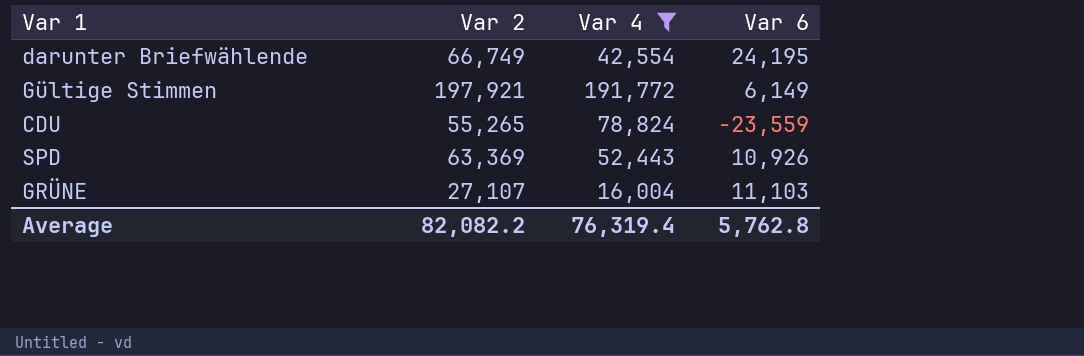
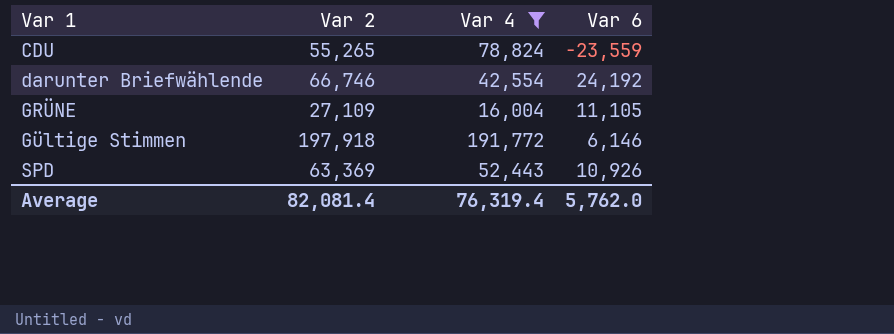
row order: none -> Var 1 ascending
darunter Briefwählende | Var 2: 66,749 -> 66,746
darunter Briefwählende | Var 6: 24,195 -> 24,192
GRÜNE | Var 2: 27,107 -> 27,109
GRÜNE | Var 6: 11,103 -> 11,105
Gültige Stimmen | Var 2: 197,921 -> 197,918
Gültige Stimmen | Var 6: 6,149 -> 6,146
Average | Var 2: 82,082.2 -> 82,081.4
Average | Var 6: 5,762.8 -> 5,762.0

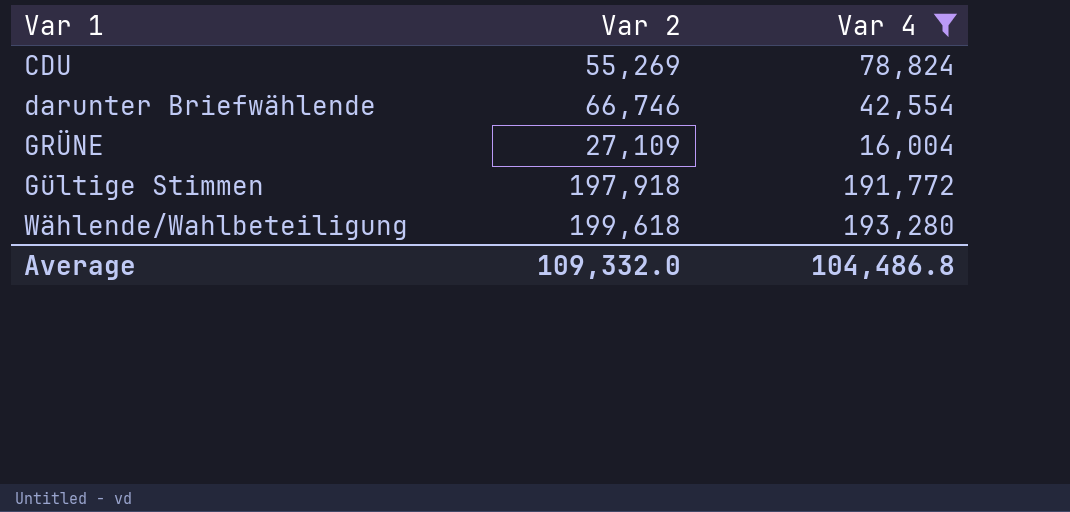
column Var 6 | formula: [Var 2] - [Var 4] -> none
row SPD: 63,369 | 52,443 | 10,926 -> none
CDU | Var 2: 55,265 -> 55,269
row Wählende/Wahlbeteiligung: none -> 199,618 | 193,280
Average | Var 2: 82,081.4 -> 109,332.0
Average | Var 4: 76,319.4 -> 104,486.8

